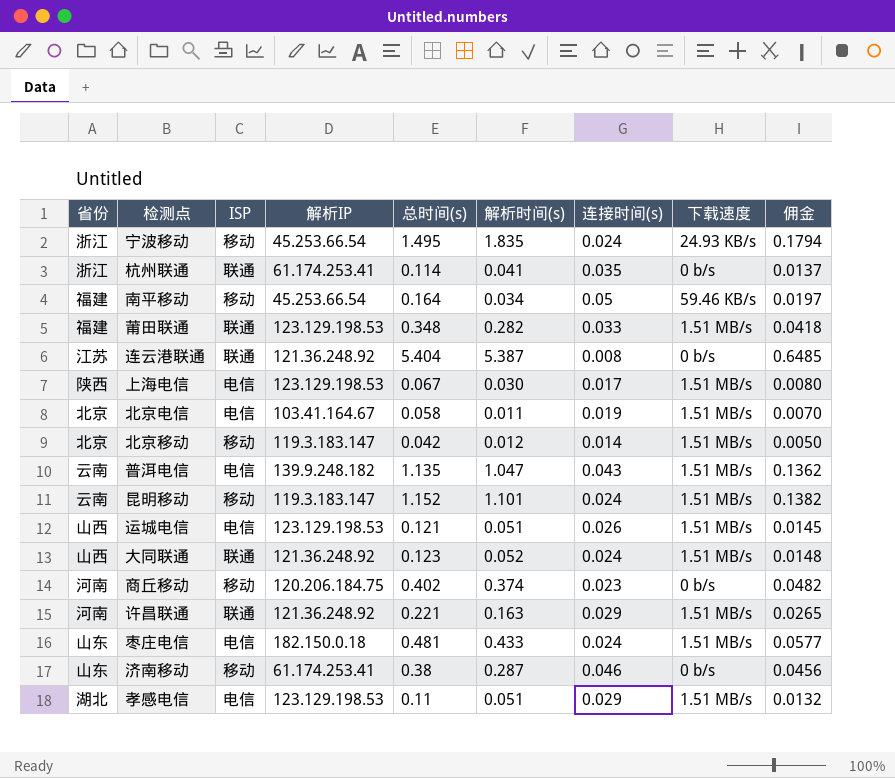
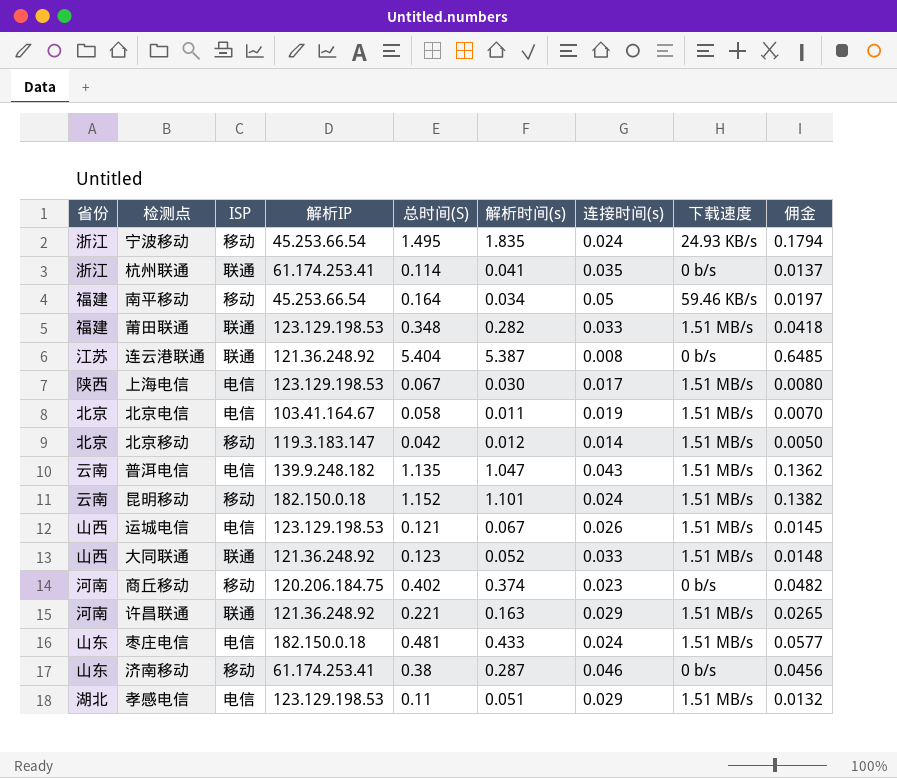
column name: 总时间(s) -> 总时间(S)
昆明移动 | 解析IP: 119.3.183.147 -> 182.150.0.18
运城电信 | 解析时间(s): 0.051 -> 0.067
大同联通 | 连接时间(s): 0.024 -> 0.033

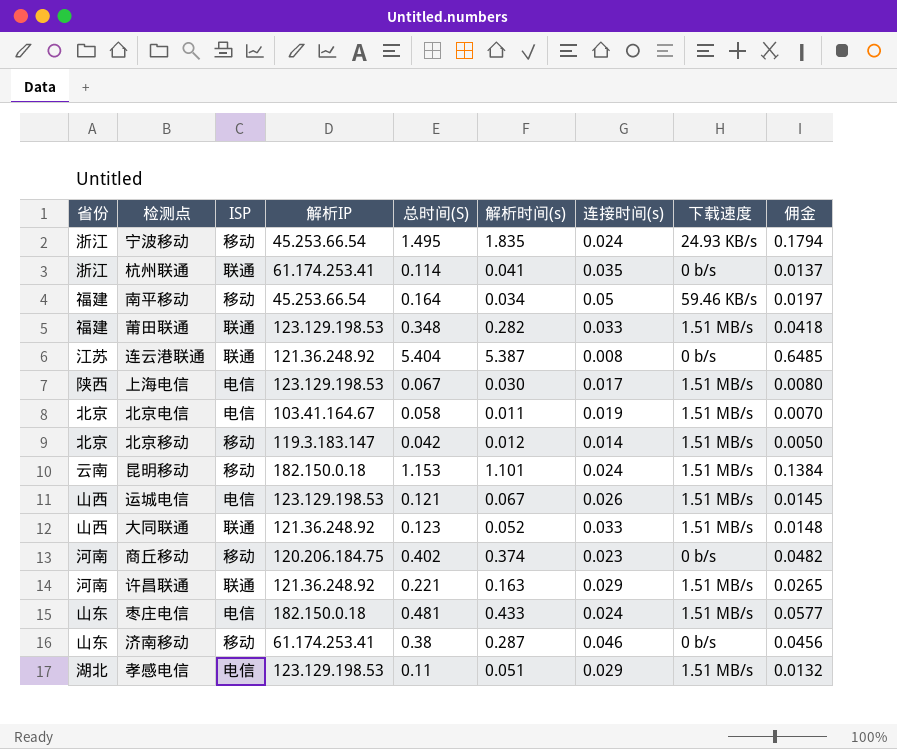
row 普洱电信: 云南 | 电信 | 139.9.248.182 | 1.135 | 1.047 | 0.043 | 1.51 MB/s | 0.1362 -> none
昆明移动 | 总时间(S): 1.152 -> 1.153
昆明移动 | 佣金: 0.1382 -> 0.1384

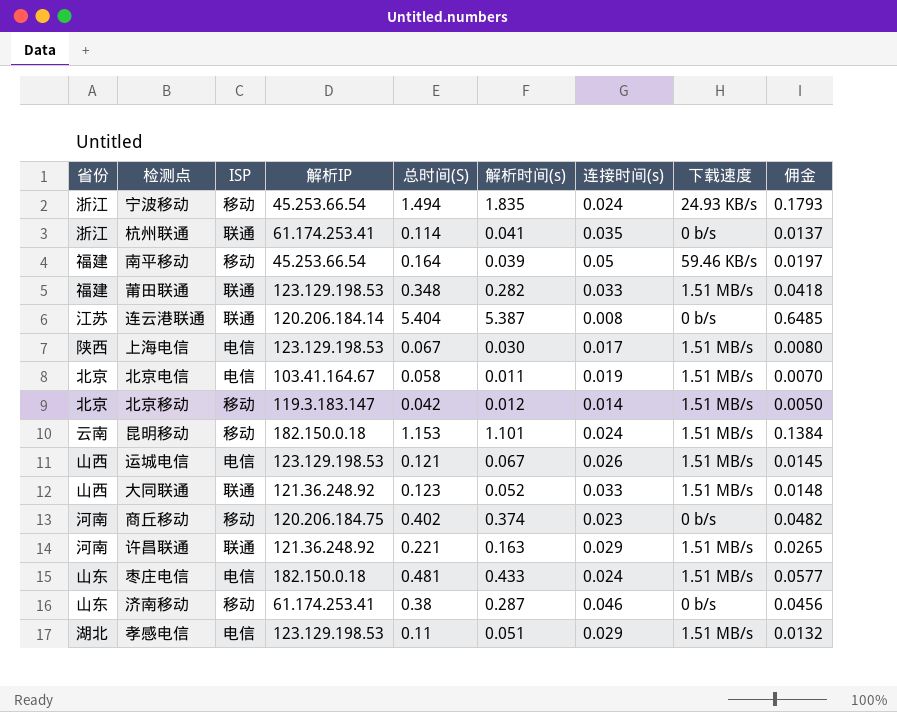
宁波移动 | 总时间(S): 1.495 -> 1.494
宁波移动 | 佣金: 0.1794 -> 0.1793
南平移动 | 解析时间(s): 0.034 -> 0.039
连云港联通 | 解析IP: 121.36.248.92 -> 120.206.184.14

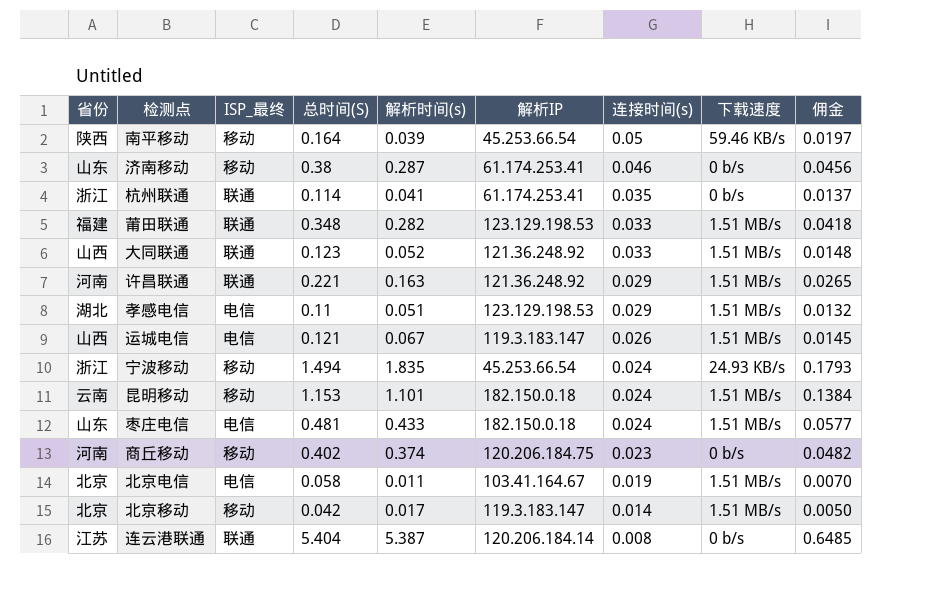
row order: none -> 连接时间(s) descending
column name: ISP -> ISP_最终
column 解析IP | position: 4 -> 6
row 上海电信: 陕西 | 电信 | 123.129.198.53 | 0.067 | 0.030 | 0.017 | 1.51 MB/s | 0.0080 -> none
南平移动 | 省份: 福建 -> 陕西
运城电信 | 解析IP: 123.129.198.53 -> 119.3.183.147
北京移动 | 解析时间(s): 0.012 -> 0.017

